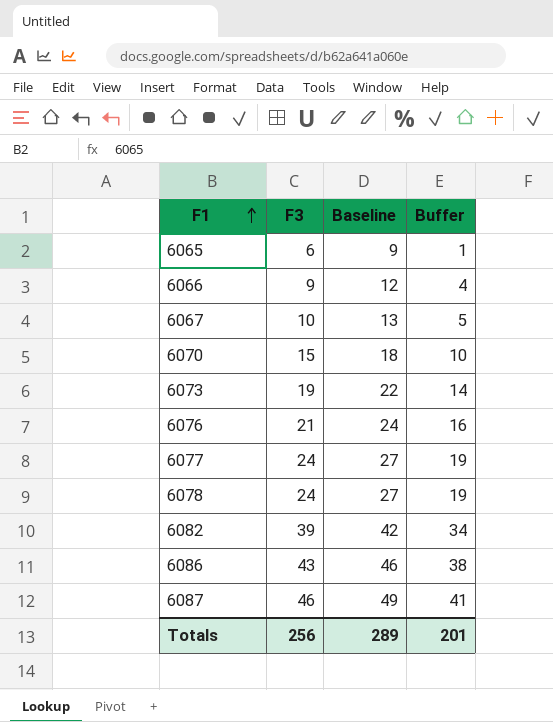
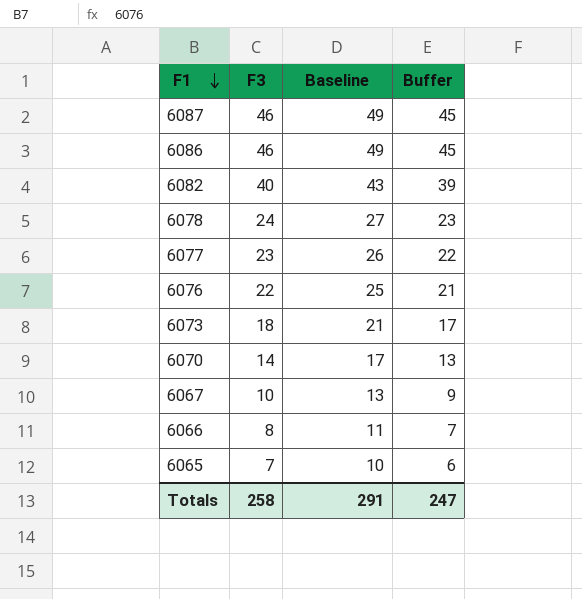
row order: F1 ascending -> F1 descending
column Buffer | formula: [F3] - 5 -> [F3] - 1
6086 | F3: 43 -> 46
6086 | Baseline: 46 -> 49
6082 | F3: 39 -> 40
6082 | Baseline: 42 -> 43
6077 | F3: 24 -> 23
6077 | Baseline: 27 -> 26
6076 | F3: 21 -> 22
6076 | Baseline: 24 -> 25
6073 | F3: 19 -> 18
6073 | Baseline: 22 -> 21
6070 | F3: 15 -> 14
6070 | Baseline: 18 -> 17
6066 | F3: 9 -> 8
6066 | Baseline: 12 -> 11
6065 | F3: 6 -> 7
6065 | Baseline: 9 -> 10
Totals | F3: 256 -> 258
Totals | Baseline: 289 -> 291
Totals | Buffer: 201 -> 247

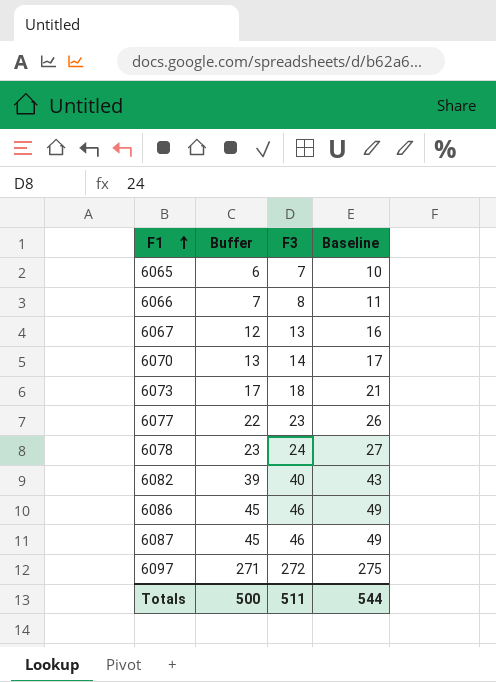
row order: F1 descending -> F1 ascending
column Buffer | position: 4 -> 2
row 6076: 22 | 25 | 21 -> none
6067 | Buffer: 9 -> 12
6067 | F3: 10 -> 13
6067 | Baseline: 13 -> 16
row 6097: none -> 271 | 272 | 275
Totals | Buffer: 247 -> 500
Totals | F3: 258 -> 511
Totals | Baseline: 291 -> 544

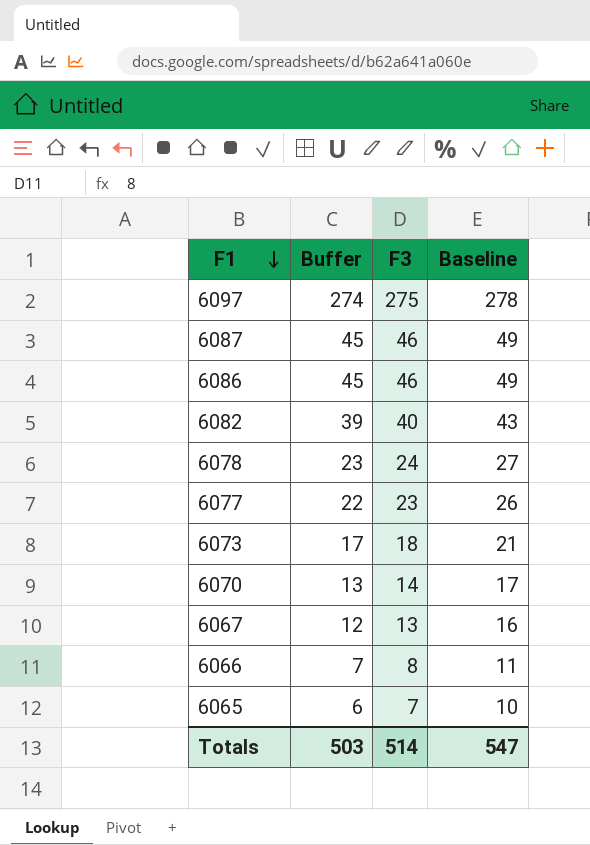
row order: F1 ascending -> F1 descending
6097 | Buffer: 271 -> 274
6097 | F3: 272 -> 275
6097 | Baseline: 275 -> 278
Totals | Buffer: 500 -> 503
Totals | F3: 511 -> 514
Totals | Baseline: 544 -> 547

